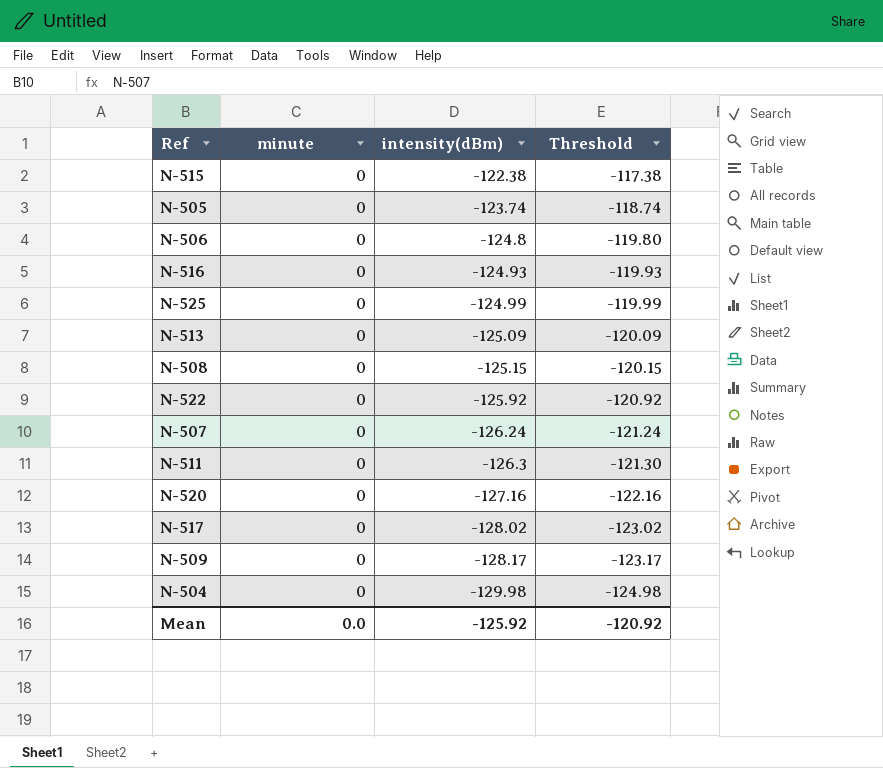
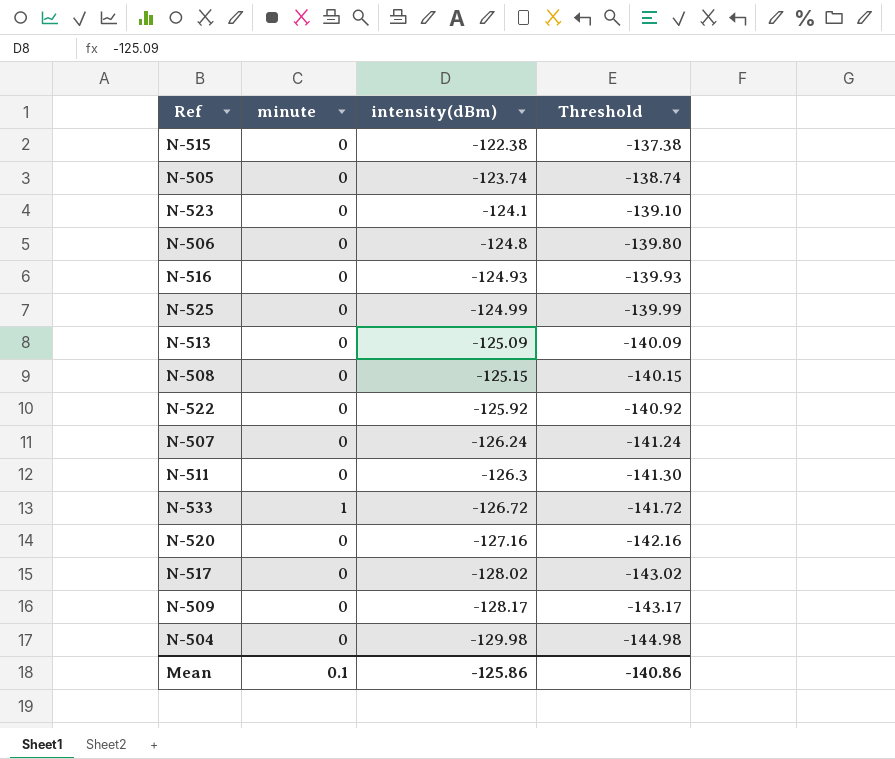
column Threshold | formula: [intensity(dBm)] + 5 -> [intensity(dBm)] - 15
row N-523: none -> 0 | -124.1 | -139.10
row N-533: none -> 1 | -126.72 | -141.72
Mean | minute: 0.0 -> 0.1
Mean | intensity(dBm): -125.92 -> -125.86
Mean | Threshold: -120.92 -> -140.86

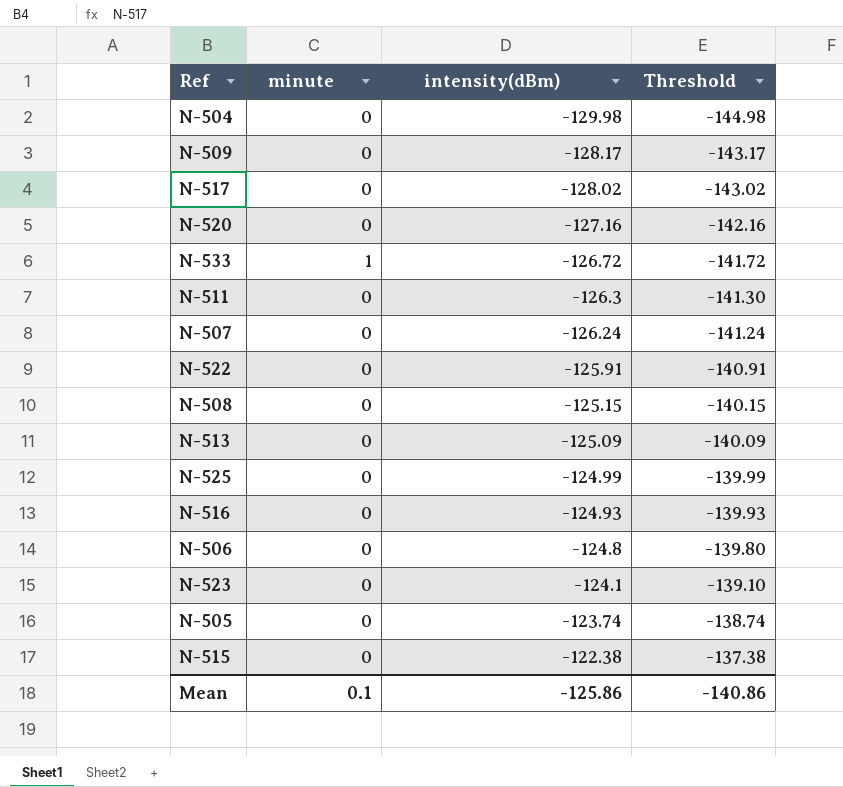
row order: intensity(dBm) descending -> intensity(dBm) ascending
N-522 | intensity(dBm): -125.92 -> -125.91
N-522 | Threshold: -140.92 -> -140.91

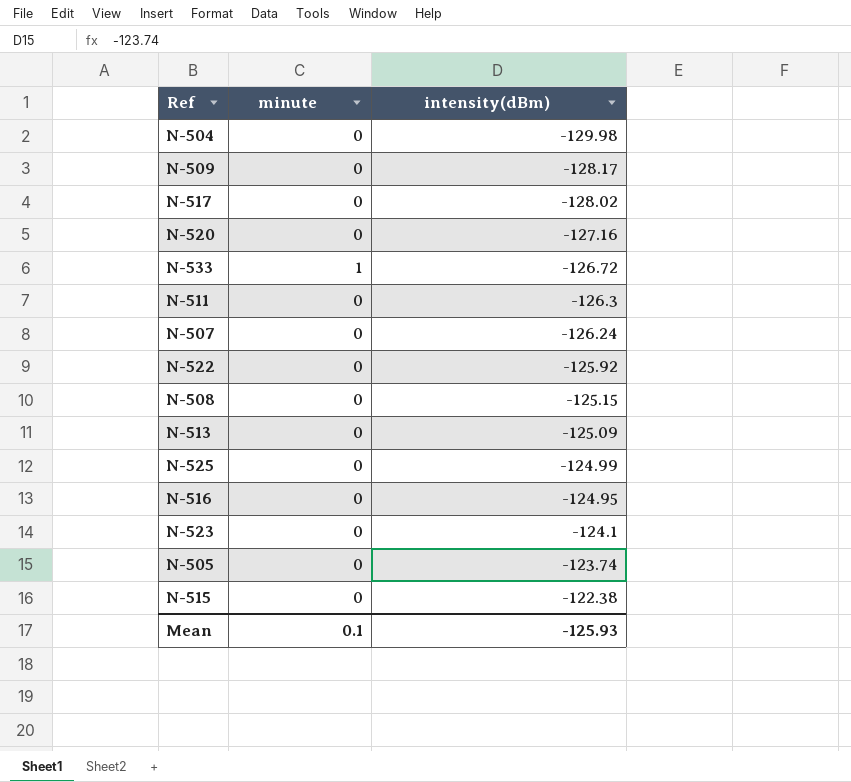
column Threshold | formula: [intensity(dBm)] - 15 -> none
row N-506: 0 | -124.8 | -139.80 -> none
N-522 | intensity(dBm): -125.91 -> -125.92
N-516 | intensity(dBm): -124.93 -> -124.95
Mean | intensity(dBm): -125.86 -> -125.93

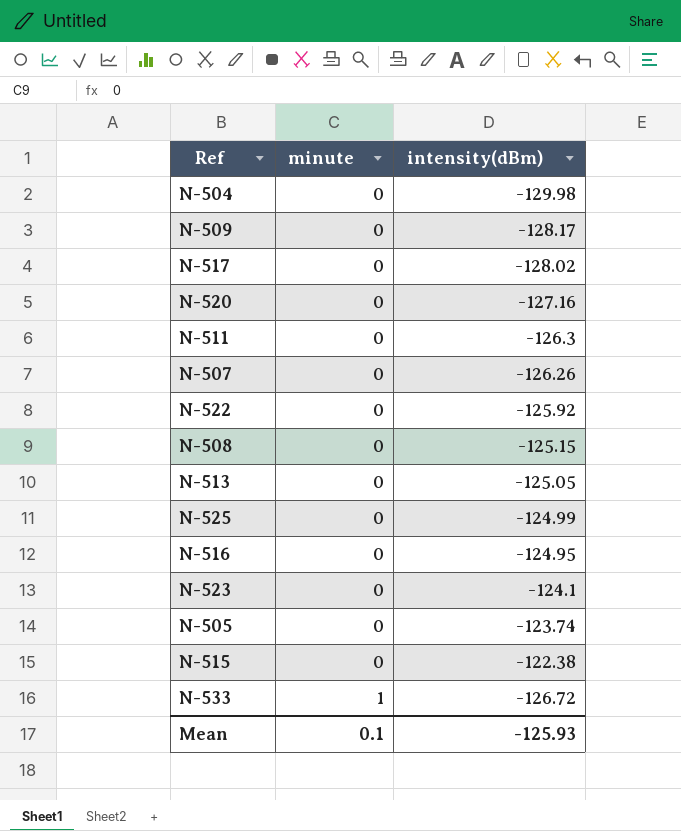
row order: intensity(dBm) ascending -> minute ascending
N-507 | intensity(dBm): -126.24 -> -126.26
N-513 | intensity(dBm): -125.09 -> -125.05

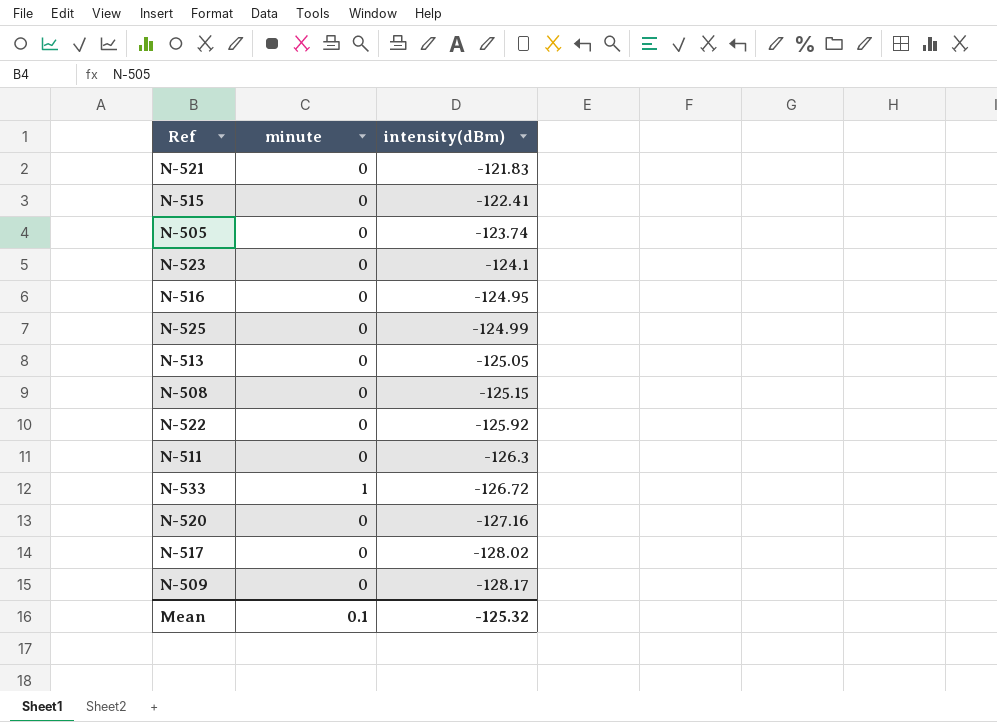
row order: minute ascending -> intensity(dBm) descending
row N-504: 0 | -129.98 -> none
row N-507: 0 | -126.26 -> none
row N-521: none -> 0 | -121.83
N-515 | intensity(dBm): -122.38 -> -122.41
Mean | intensity(dBm): -125.93 -> -125.32

